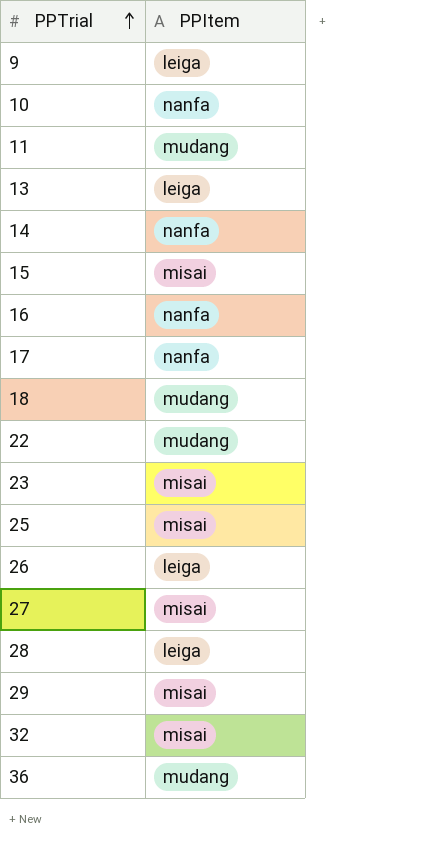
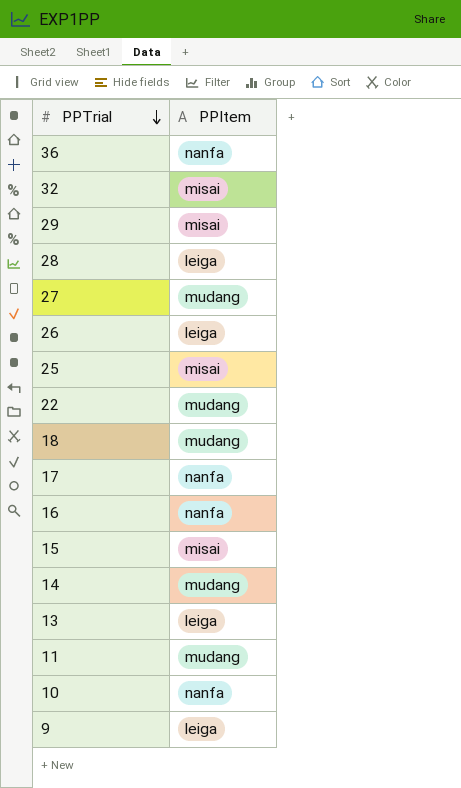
row order: PPTrial ascending -> PPTrial descending
row 23: misai -> none
36 | PPItem: mudang -> nanfa
27 | PPItem: misai -> mudang
14 | PPItem: nanfa -> mudang

